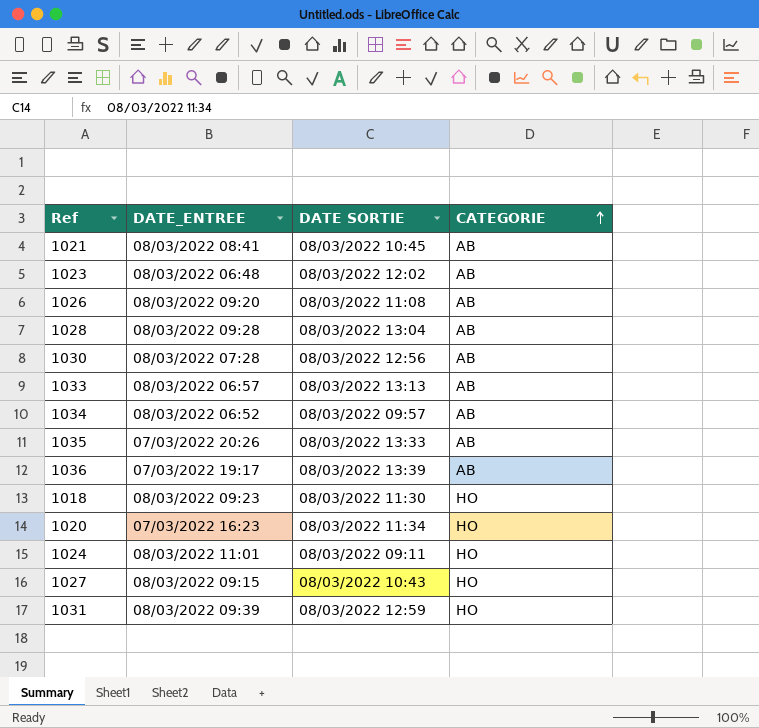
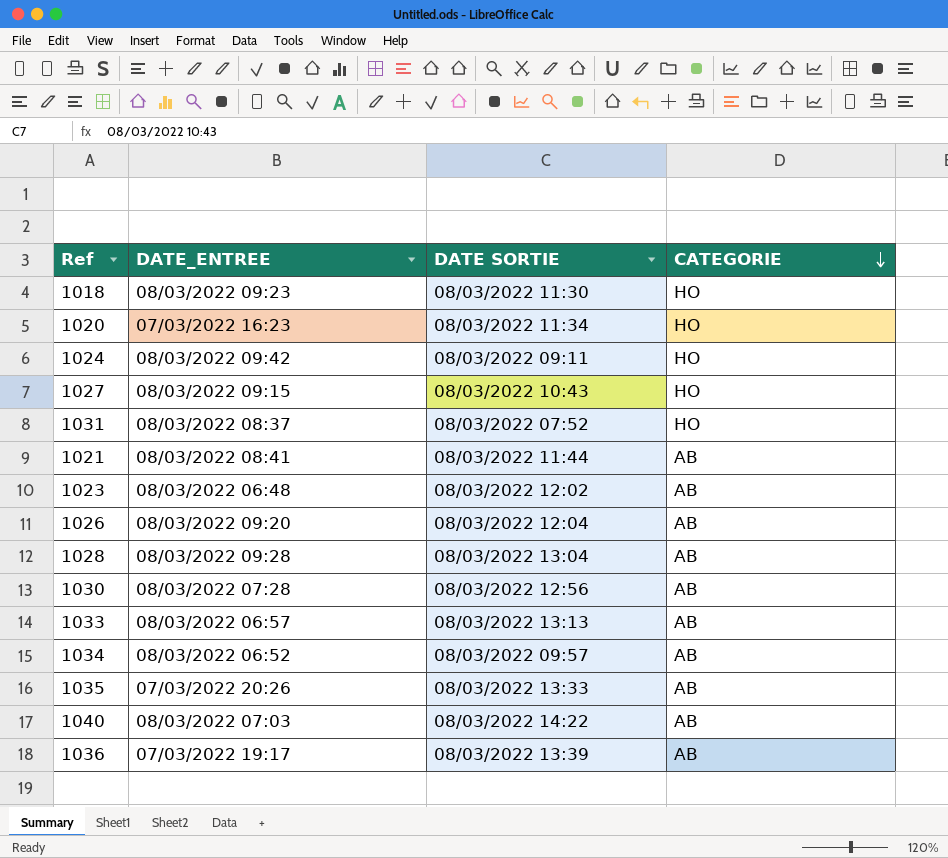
row order: CATEGORIE ascending -> CATEGORIE descending
1024 | DATE_ENTREE: 08/03/2022 11:01 -> 08/03/2022 09:42
1031 | DATE_ENTREE: 08/03/2022 09:39 -> 08/03/2022 08:37
1031 | DATE SORTIE: 08/03/2022 12:59 -> 08/03/2022 07:52
1021 | DATE SORTIE: 08/03/2022 10:45 -> 08/03/2022 11:44
1026 | DATE SORTIE: 08/03/2022 11:08 -> 08/03/2022 12:04
row 1040: none -> 08/03/2022 07:03 | 08/03/2022 14:22 | AB

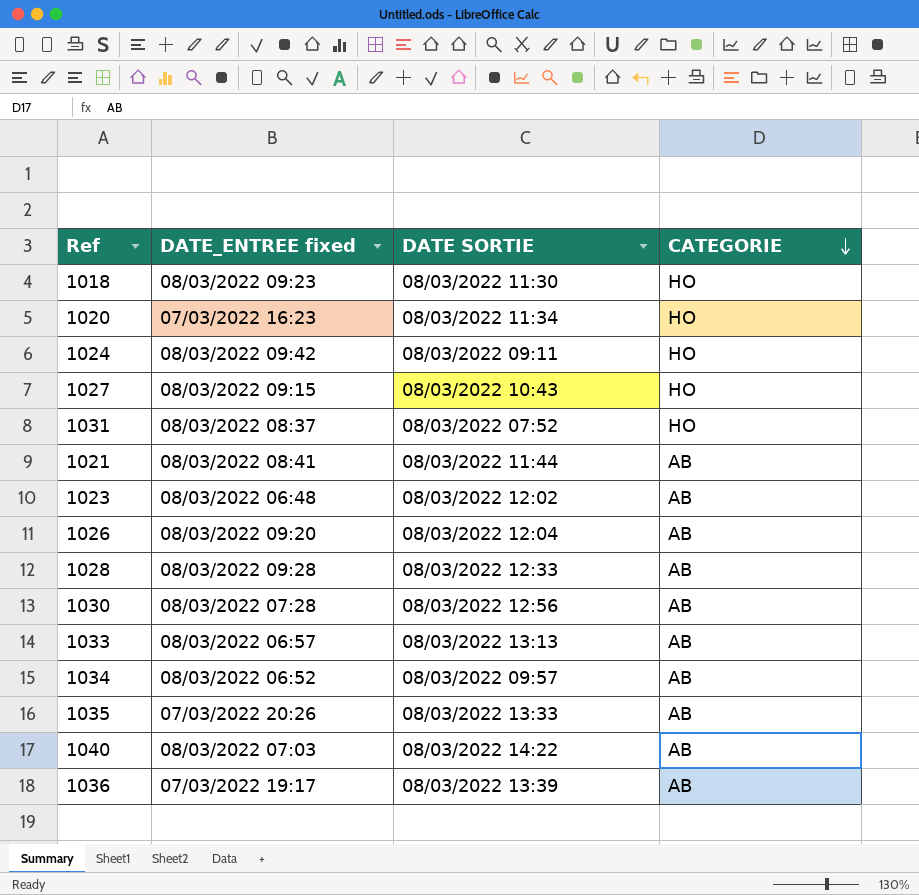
column name: DATE_ENTREE -> DATE_ENTREE fixed
1028 | DATE SORTIE: 08/03/2022 13:04 -> 08/03/2022 12:33

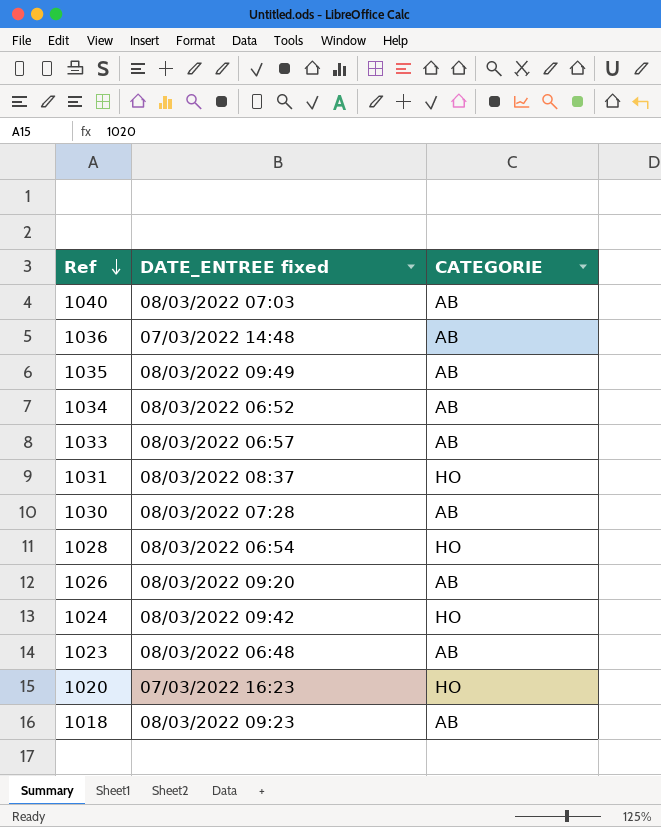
row order: CATEGORIE descending -> Ref descending
column DATE SORTIE | position: 3 -> none
row 1027: 08/03/2022 09:15 | 08/03/2022 10:43 | HO -> none
row 1021: 08/03/2022 08:41 | 08/03/2022 11:44 | AB -> none
1036 | DATE_ENTREE fixed: 07/03/2022 19:17 -> 07/03/2022 14:48
1035 | DATE_ENTREE fixed: 07/03/2022 20:26 -> 08/03/2022 09:49
1028 | DATE_ENTREE fixed: 08/03/2022 09:28 -> 08/03/2022 06:54
1028 | CATEGORIE: AB -> HO
1018 | CATEGORIE: HO -> AB

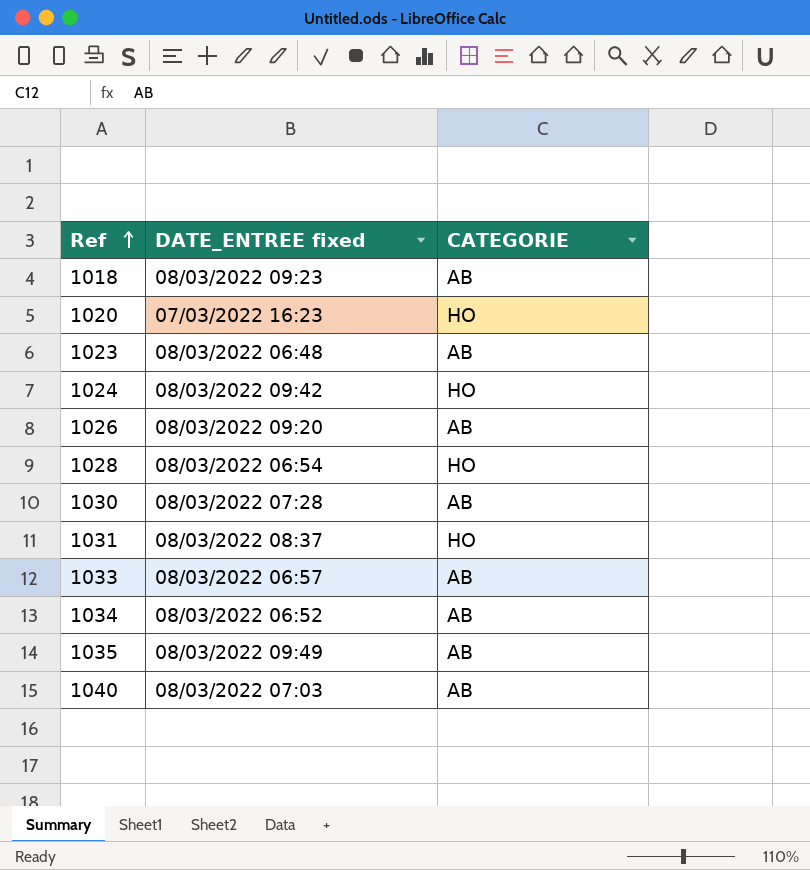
row order: Ref descending -> Ref ascending
row 1036: 07/03/2022 14:48 | AB -> none

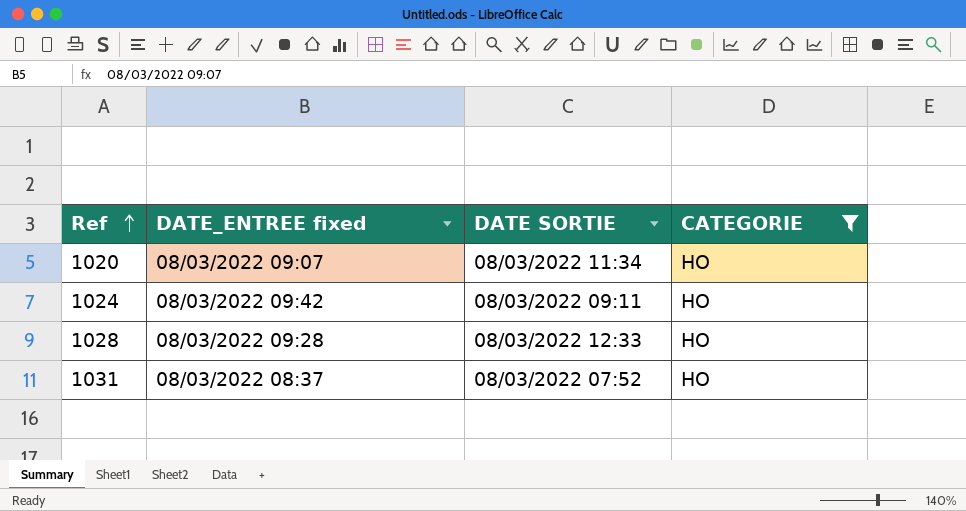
filter: none -> CATEGORIE = HO
column DATE SORTIE | position: none -> 3
1020 | DATE_ENTREE fixed: 07/03/2022 16:23 -> 08/03/2022 09:07
1028 | DATE_ENTREE fixed: 08/03/2022 06:54 -> 08/03/2022 09:28

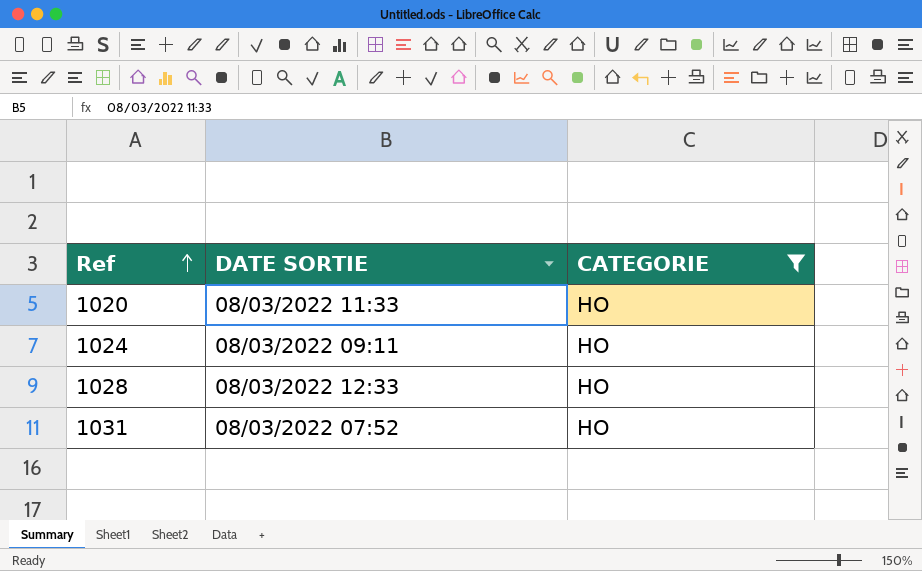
column DATE_ENTREE fixed | position: 2 -> none
1020 | DATE SORTIE: 08/03/2022 11:34 -> 08/03/2022 11:33

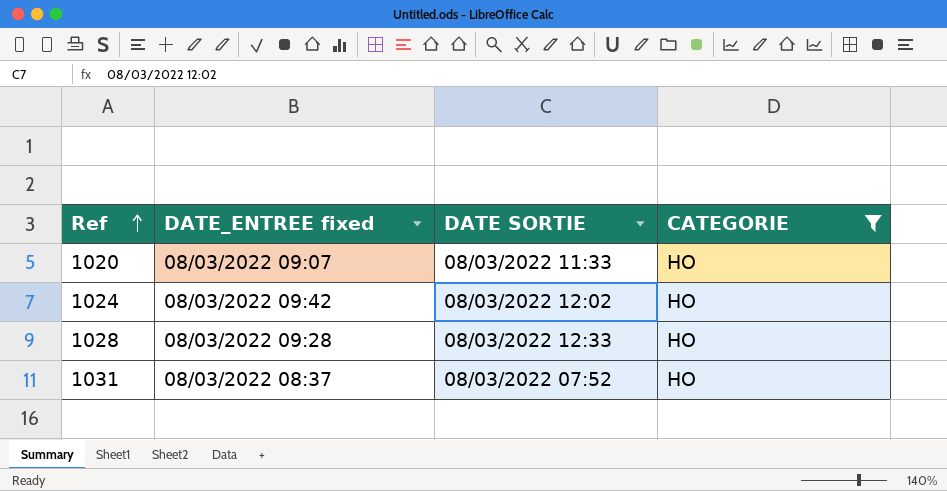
column DATE_ENTREE fixed | position: none -> 2
1024 | DATE SORTIE: 08/03/2022 09:11 -> 08/03/2022 12:02

